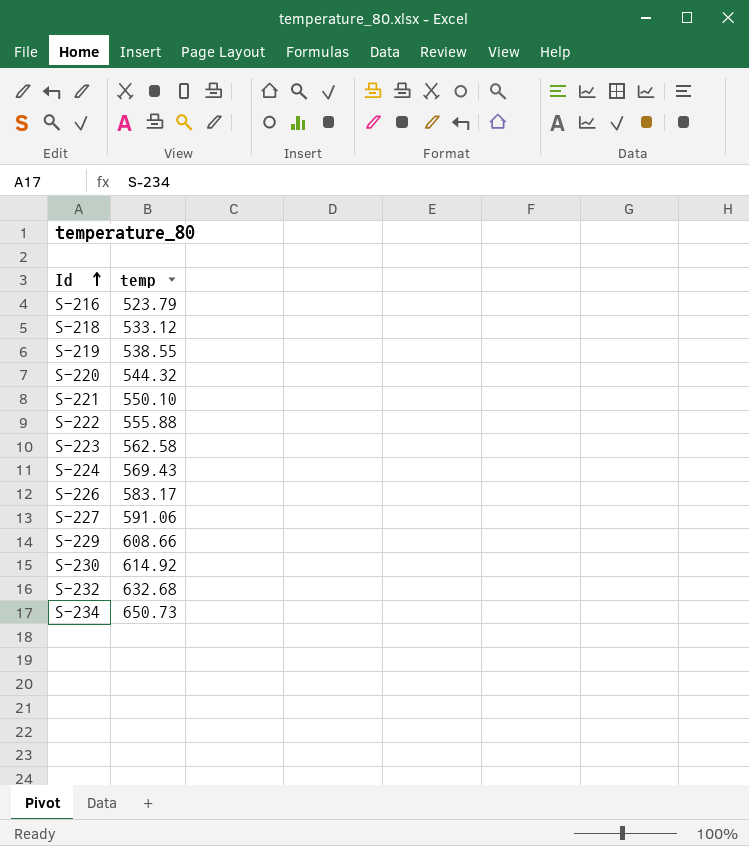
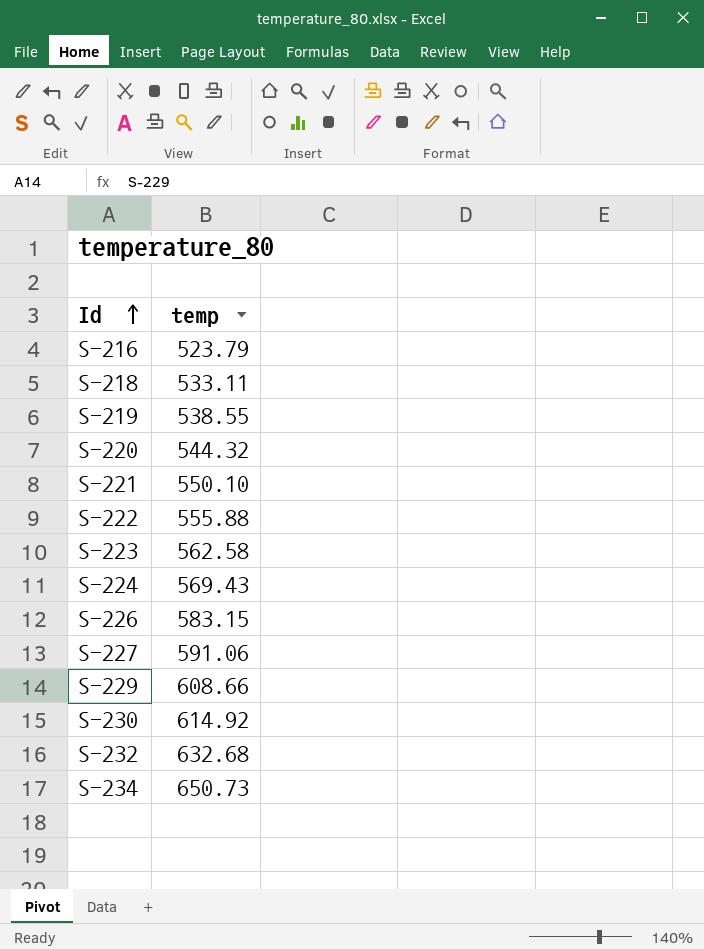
S-218 | temp: 533.12 -> 533.11
S-226 | temp: 583.17 -> 583.15

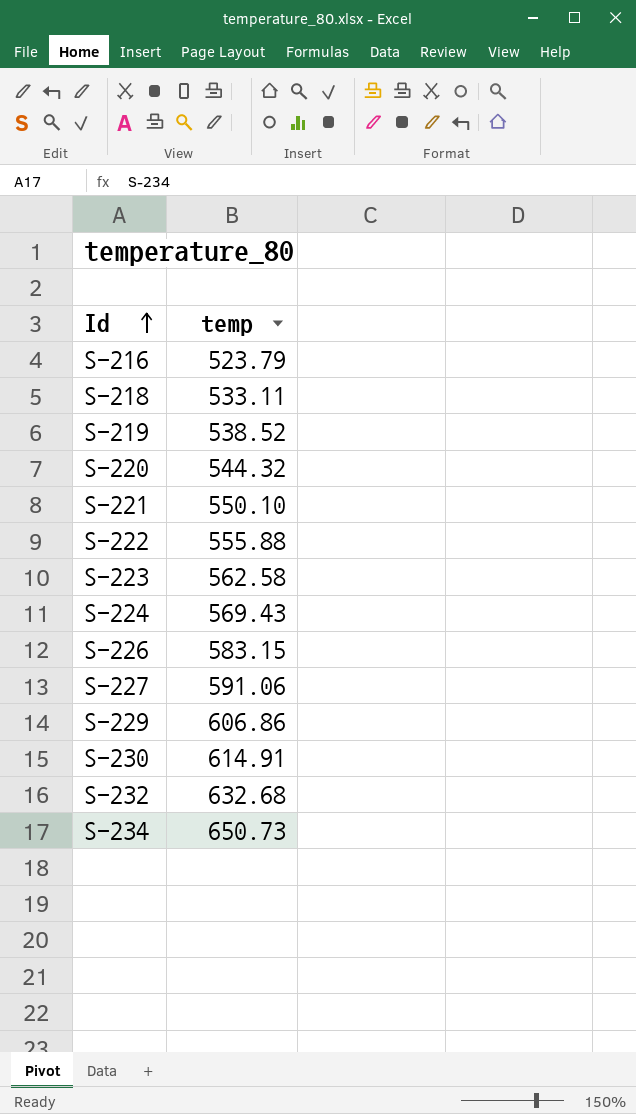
S-219 | temp: 538.55 -> 538.52
S-229 | temp: 608.66 -> 606.86
S-230 | temp: 614.92 -> 614.91

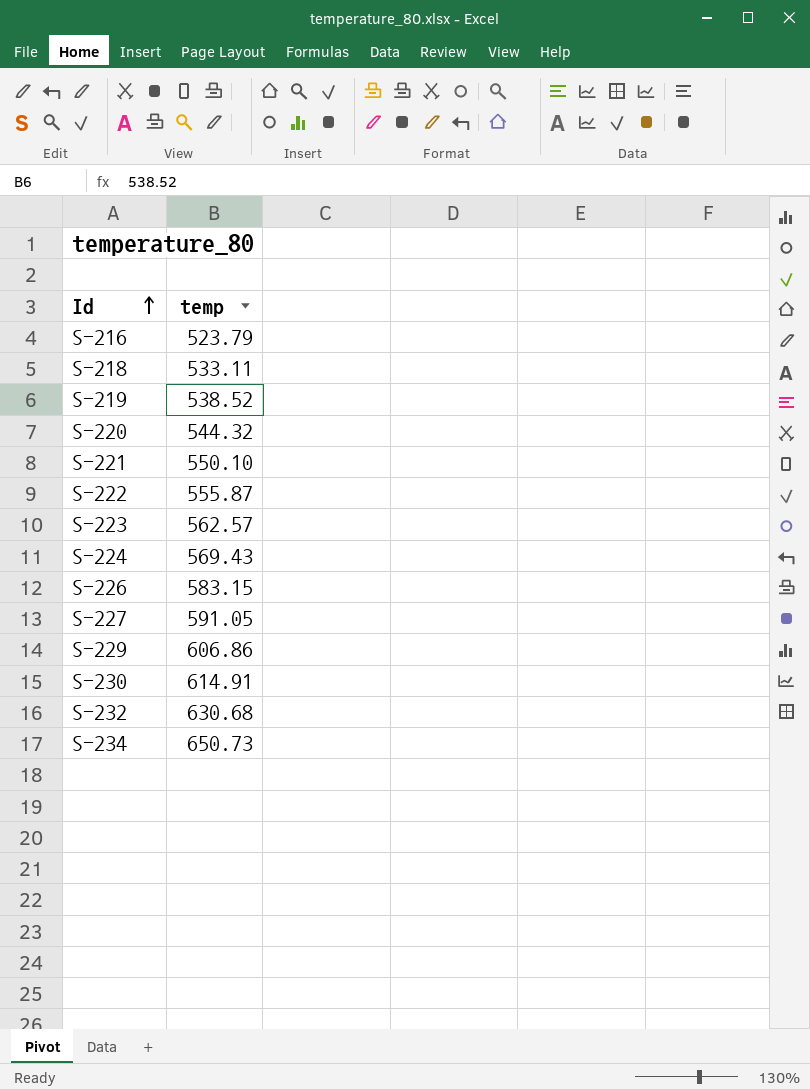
S-222 | temp: 555.88 -> 555.87
S-223 | temp: 562.58 -> 562.57
S-227 | temp: 591.06 -> 591.05
S-232 | temp: 632.68 -> 630.68

